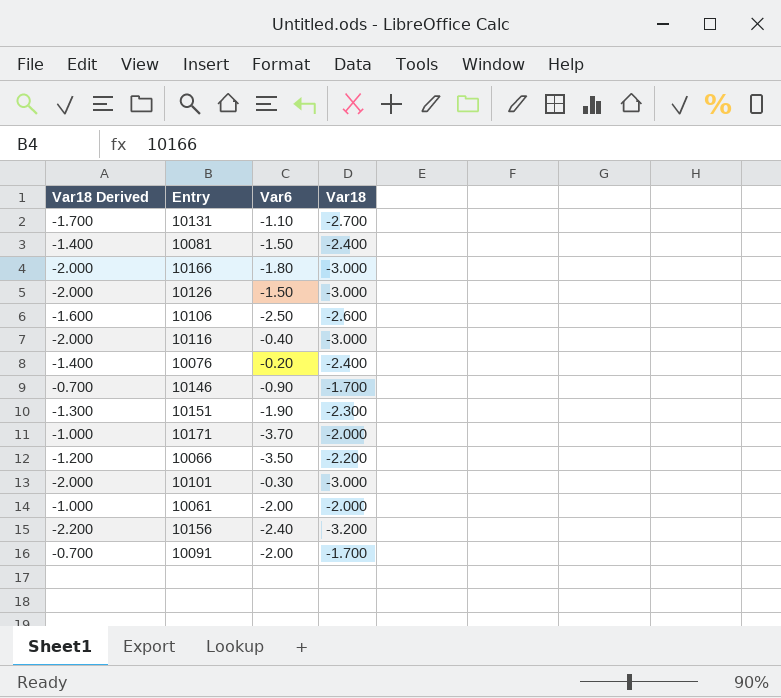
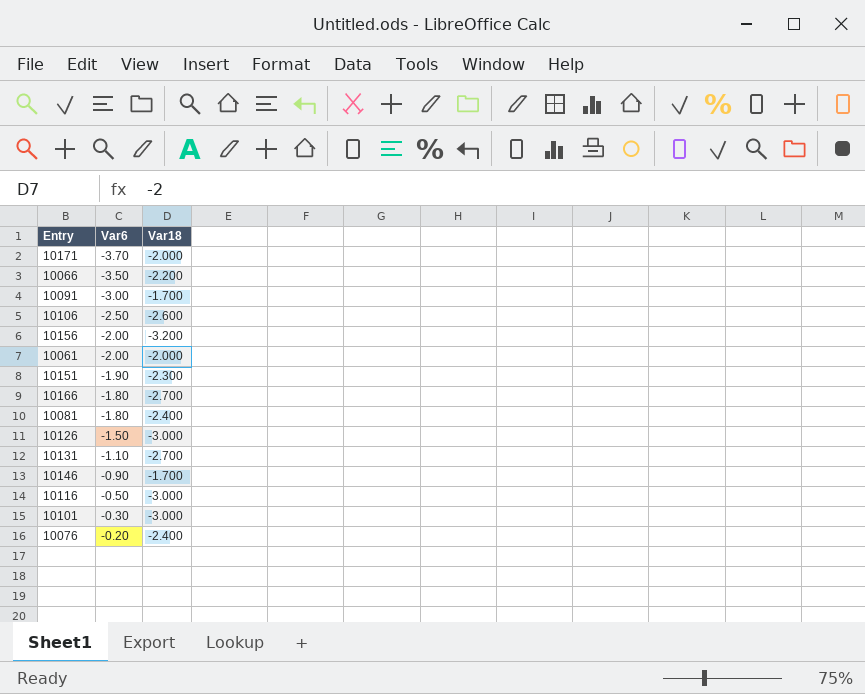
row order: none -> Var6 ascending
column Var18 Derived | formula: [Var18] + 1 -> none
10091 | Var6: -2.00 -> -3.00
10156 | Var6: -2.40 -> -2.00
10166 | Var18: -3.000 -> -2.700
10081 | Var6: -1.50 -> -1.80
10116 | Var6: -0.40 -> -0.50

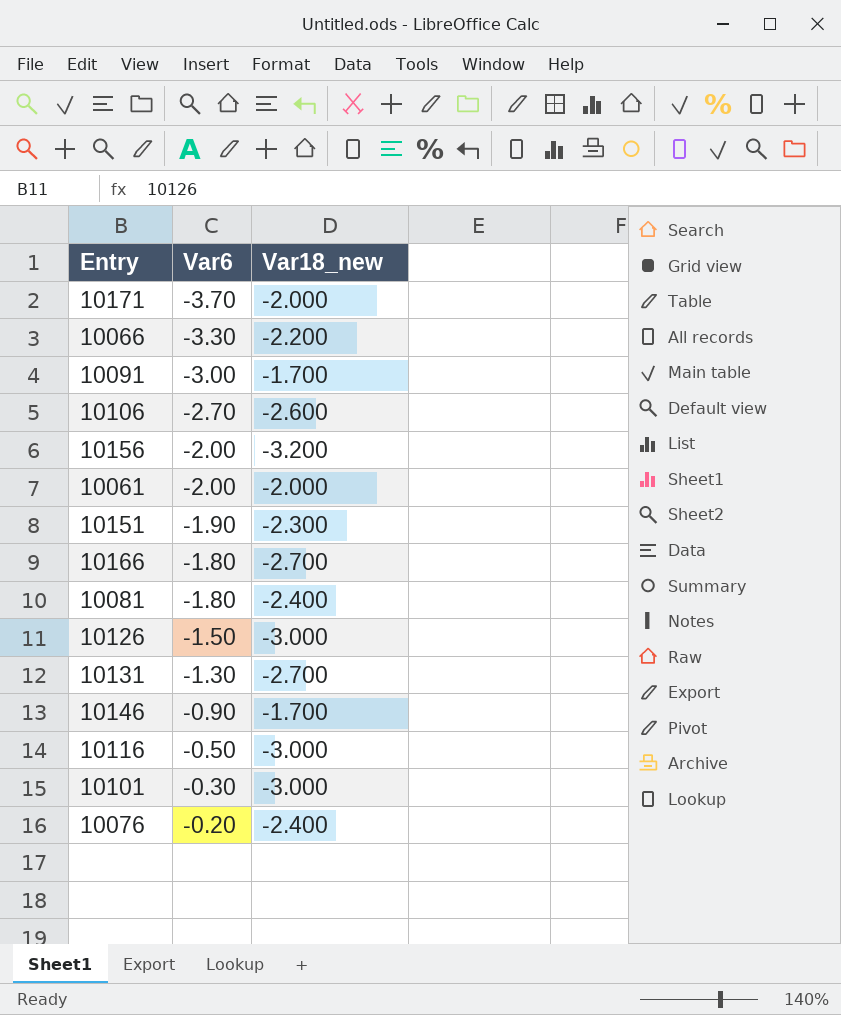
column name: Var18 -> Var18_new
10066 | Var6: -3.50 -> -3.30
10106 | Var6: -2.50 -> -2.70
10131 | Var6: -1.10 -> -1.30

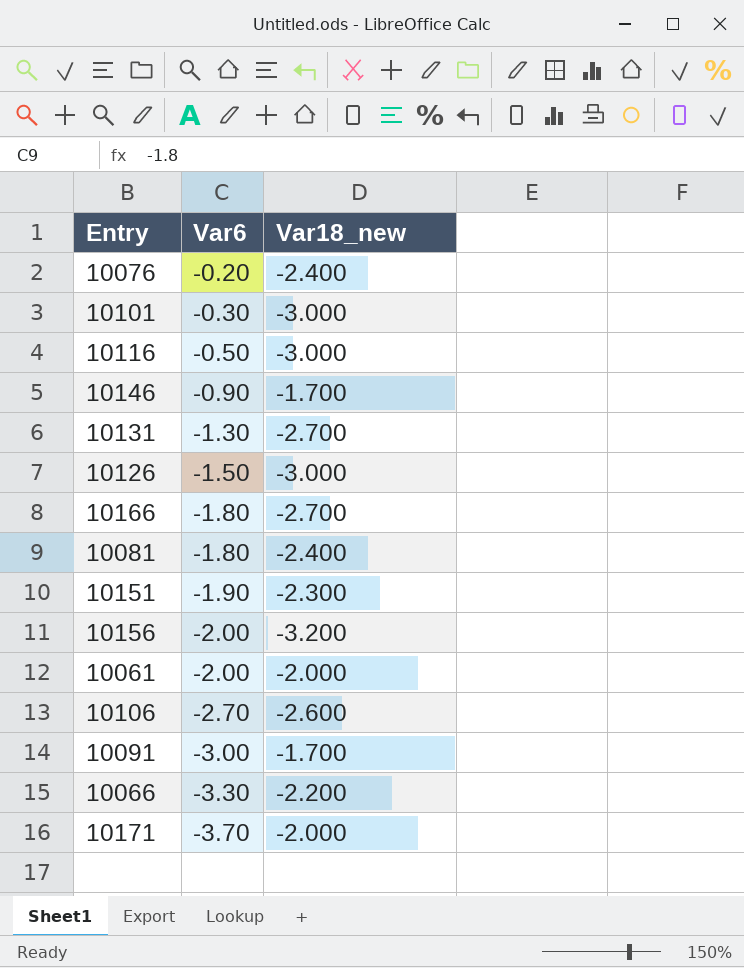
row order: Var6 ascending -> Var6 descending

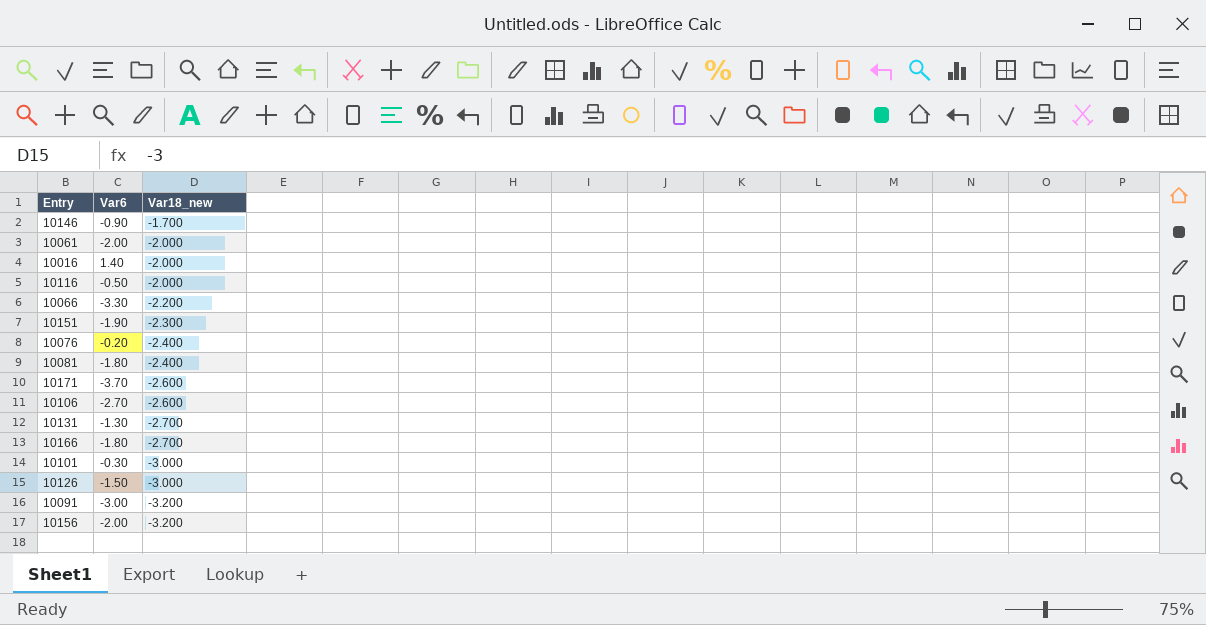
row order: Var6 descending -> Var18_new descending
row 10016: none -> 1.40 | -2.000
10116 | Var18_new: -3.000 -> -2.000
10171 | Var18_new: -2.000 -> -2.600
10091 | Var18_new: -1.700 -> -3.200

